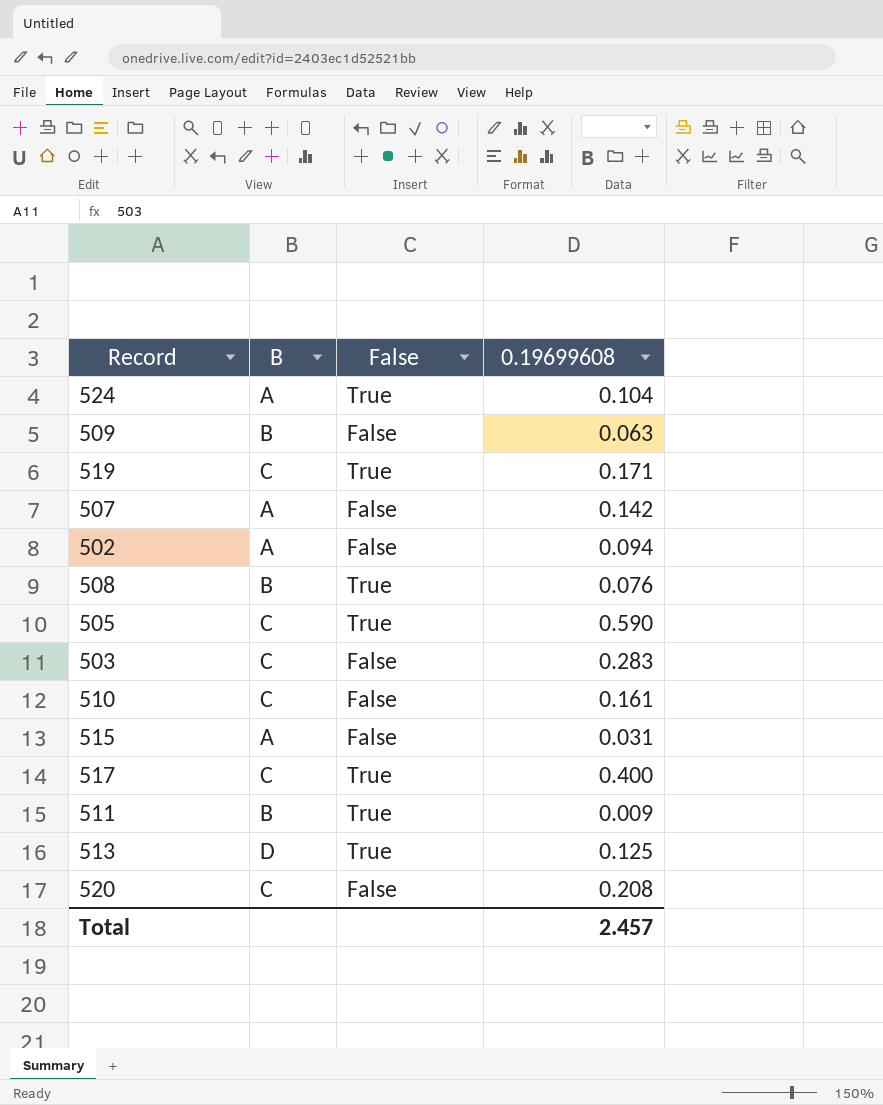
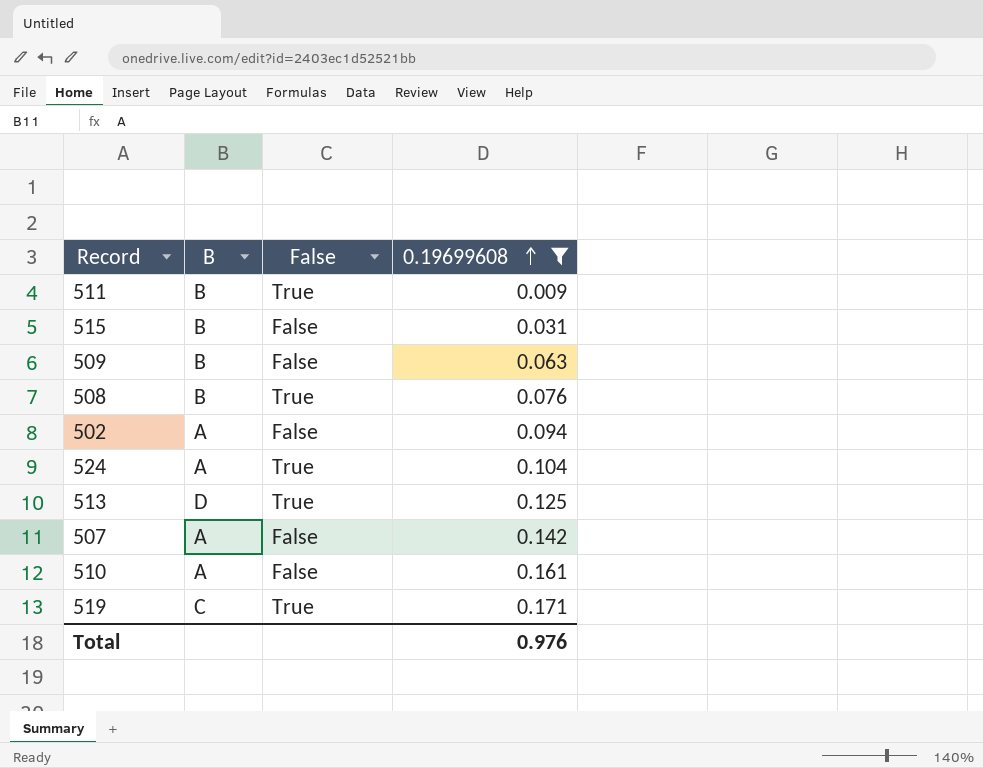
filter: none -> 0.19699608 <= 0.171
row order: none -> 0.19699608 ascending
515 | B: A -> B
510 | B: C -> A
Total | 0.19699608: 2.457 -> 0.976

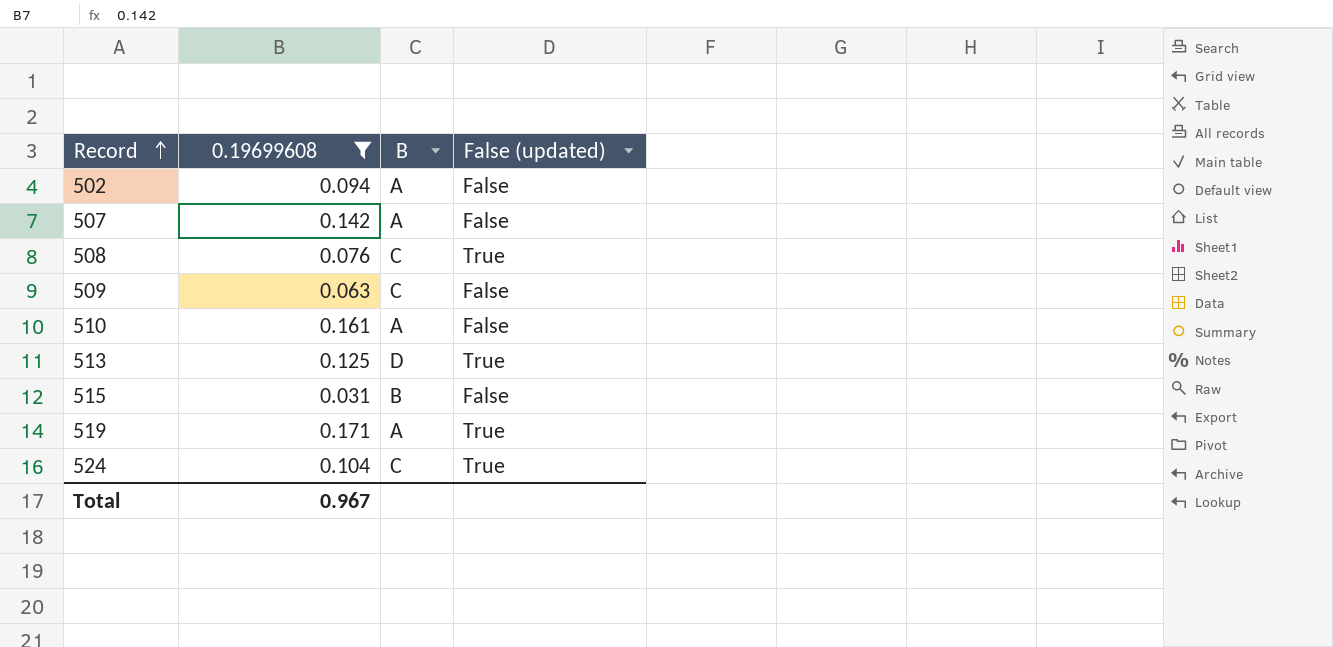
row order: 0.19699608 ascending -> Record ascending
column 0.19699608 | position: 4 -> 2
column name: False -> False (updated)
row 511: B | True | 0.009 -> none
508 | B: B -> C
509 | B: B -> C
519 | B: C -> A
524 | B: A -> C
Total | 0.19699608: 0.976 -> 0.967

